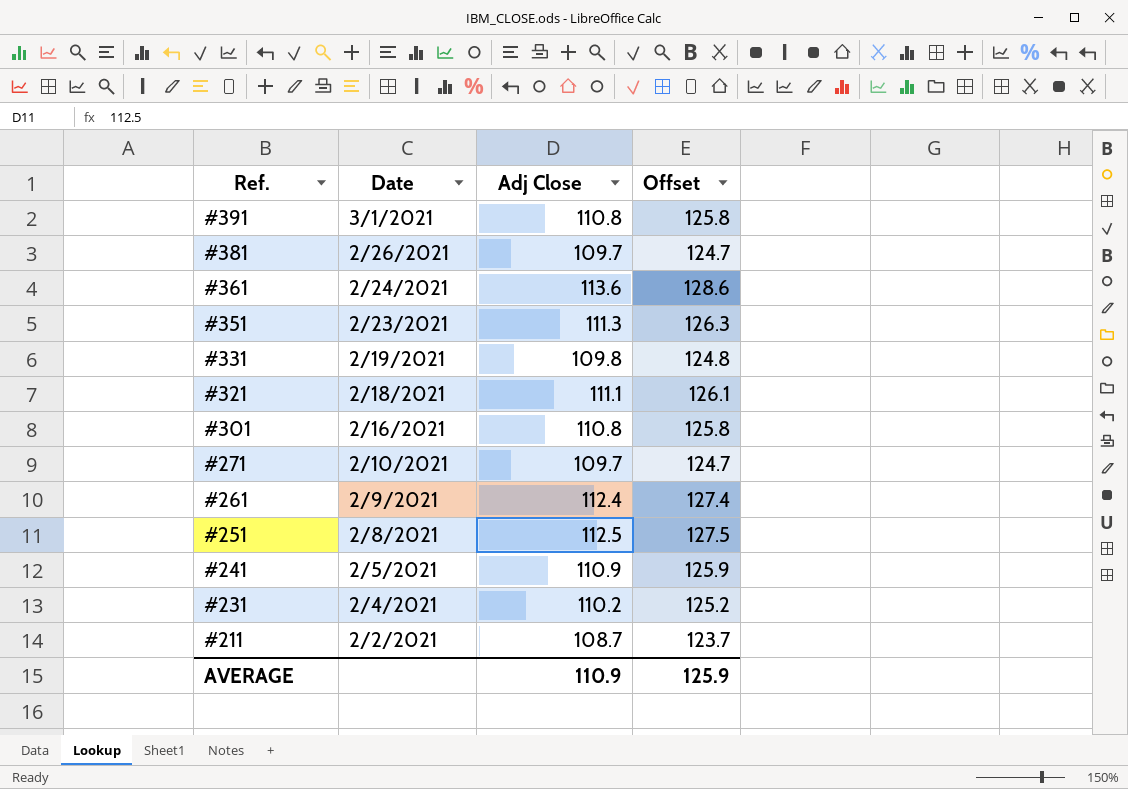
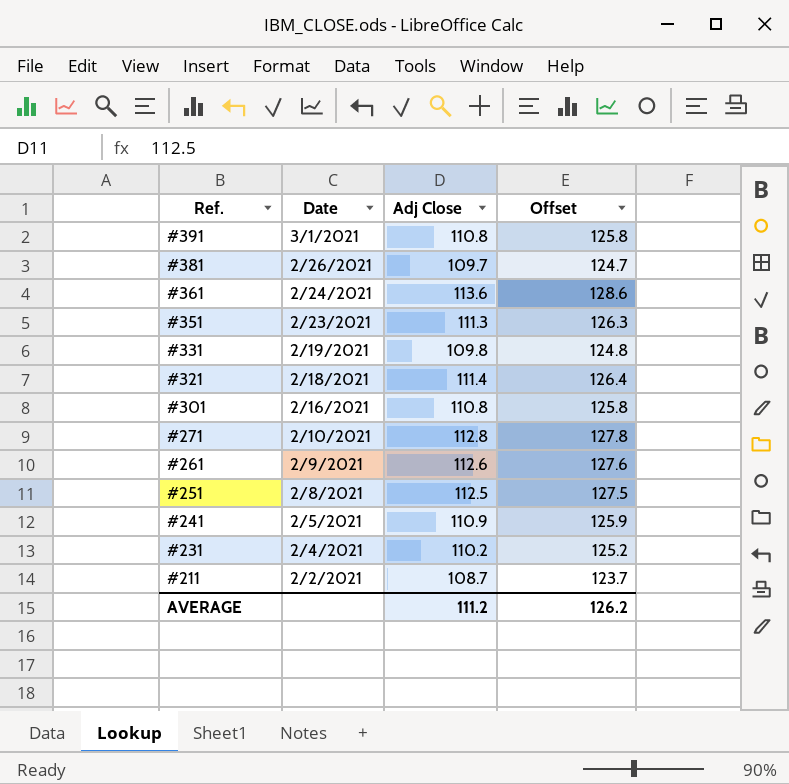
#321 | Adj Close: 111.1 -> 111.4
#321 | Offset: 126.1 -> 126.4
#271 | Adj Close: 109.7 -> 112.8
#271 | Offset: 124.7 -> 127.8
#261 | Adj Close: 112.4 -> 112.6
#261 | Offset: 127.4 -> 127.6
AVERAGE | Adj Close: 110.9 -> 111.2
AVERAGE | Offset: 125.9 -> 126.2

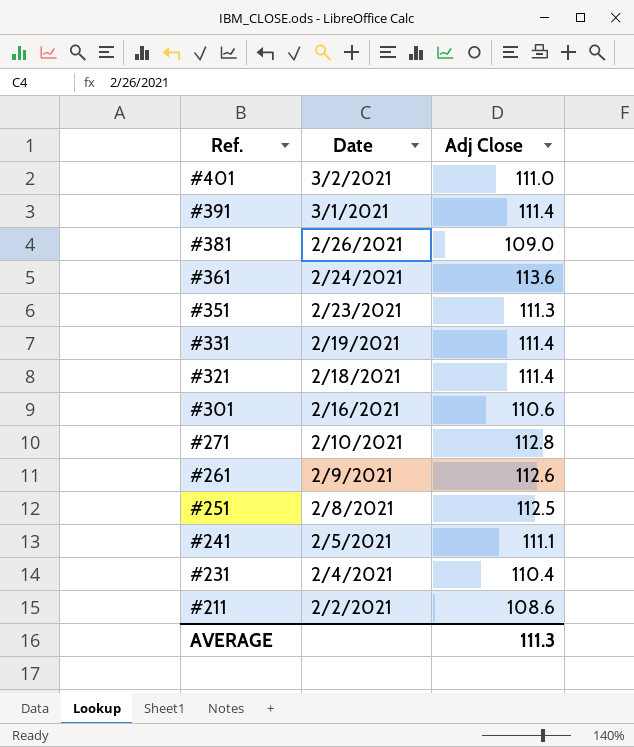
column Offset | formula: [Adj Close] + 15 -> none
row #401: none -> 3/2/2021 | 111.0
#391 | Adj Close: 110.8 -> 111.4
#381 | Adj Close: 109.7 -> 109.0
#331 | Adj Close: 109.8 -> 111.4
#301 | Adj Close: 110.8 -> 110.6
#241 | Adj Close: 110.9 -> 111.1
#231 | Adj Close: 110.2 -> 110.4
#211 | Adj Close: 108.7 -> 108.6
AVERAGE | Adj Close: 111.2 -> 111.3

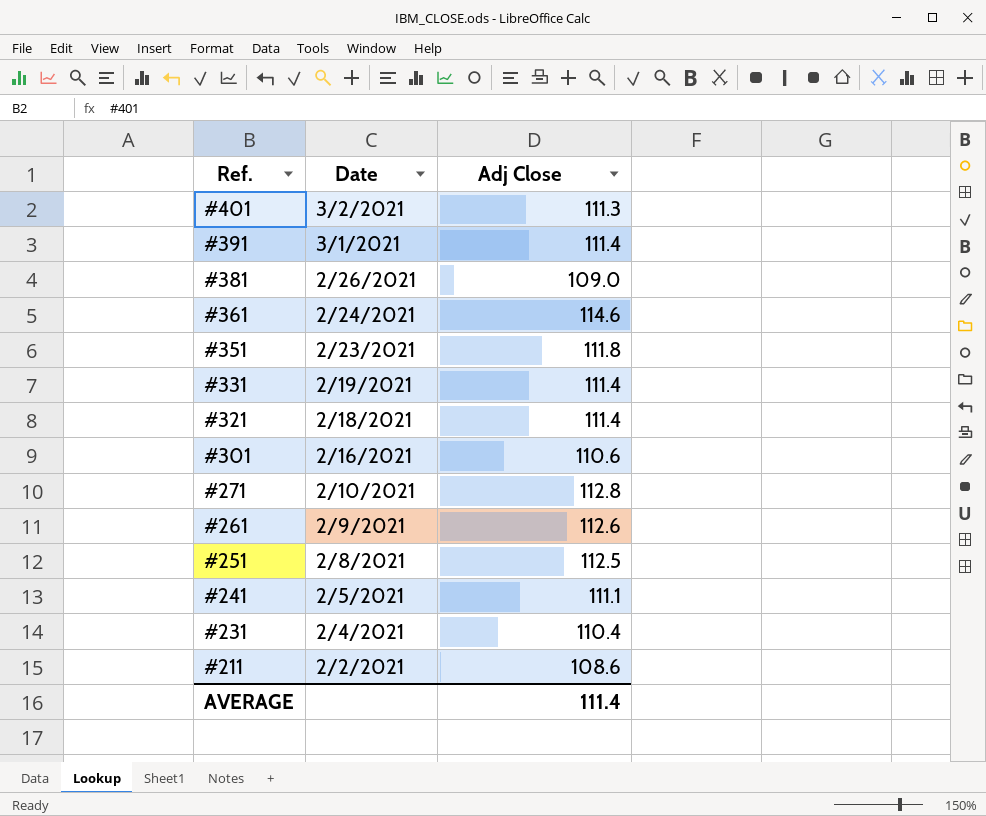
#401 | Adj Close: 111.0 -> 111.3
#361 | Adj Close: 113.6 -> 114.6
#351 | Adj Close: 111.3 -> 111.8
AVERAGE | Adj Close: 111.3 -> 111.4

